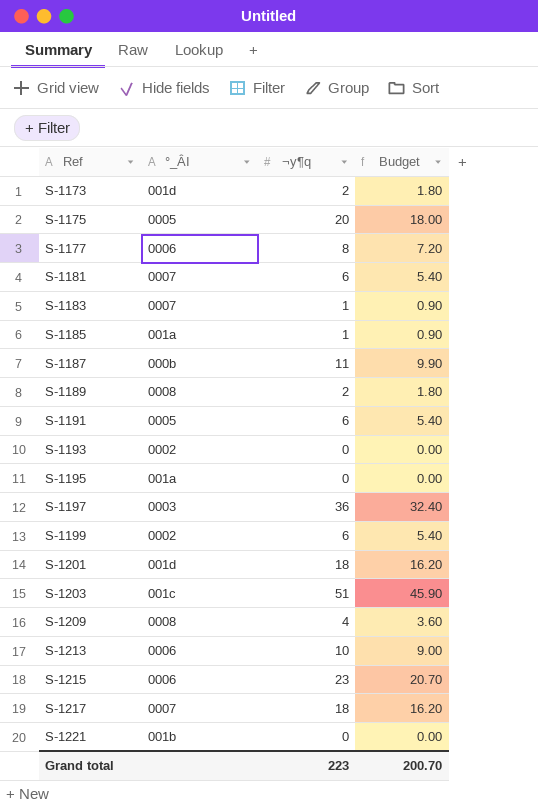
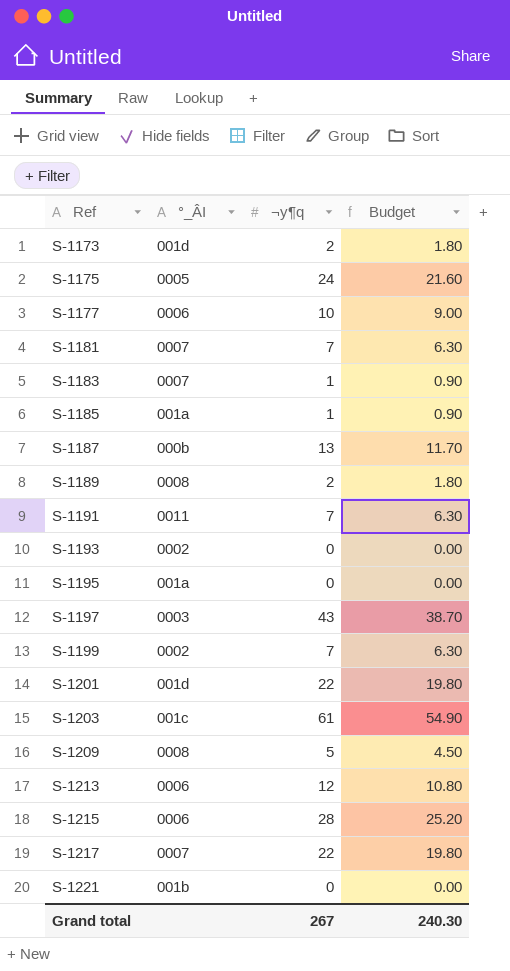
S-1175 | ¬y¶q: 20 -> 24
S-1175 | Budget: 18.00 -> 21.60
S-1177 | ¬y¶q: 8 -> 10
S-1177 | Budget: 7.20 -> 9.00
S-1181 | ¬y¶q: 6 -> 7
S-1181 | Budget: 5.40 -> 6.30
S-1187 | ¬y¶q: 11 -> 13
S-1187 | Budget: 9.90 -> 11.70
S-1191 | °_ÂI: 0005 -> 0011
S-1191 | ¬y¶q: 6 -> 7
S-1191 | Budget: 5.40 -> 6.30
S-1197 | ¬y¶q: 36 -> 43
S-1197 | Budget: 32.40 -> 38.70
S-1199 | ¬y¶q: 6 -> 7
S-1199 | Budget: 5.40 -> 6.30
S-1201 | ¬y¶q: 18 -> 22
S-1201 | Budget: 16.20 -> 19.80
S-1203 | ¬y¶q: 51 -> 61
S-1203 | Budget: 45.90 -> 54.90
S-1209 | ¬y¶q: 4 -> 5
S-1209 | Budget: 3.60 -> 4.50
S-1213 | ¬y¶q: 10 -> 12
S-1213 | Budget: 9.00 -> 10.80
S-1215 | ¬y¶q: 23 -> 28
S-1215 | Budget: 20.70 -> 25.20
S-1217 | ¬y¶q: 18 -> 22
S-1217 | Budget: 16.20 -> 19.80
Grand total | ¬y¶q: 223 -> 267
Grand total | Budget: 200.70 -> 240.30

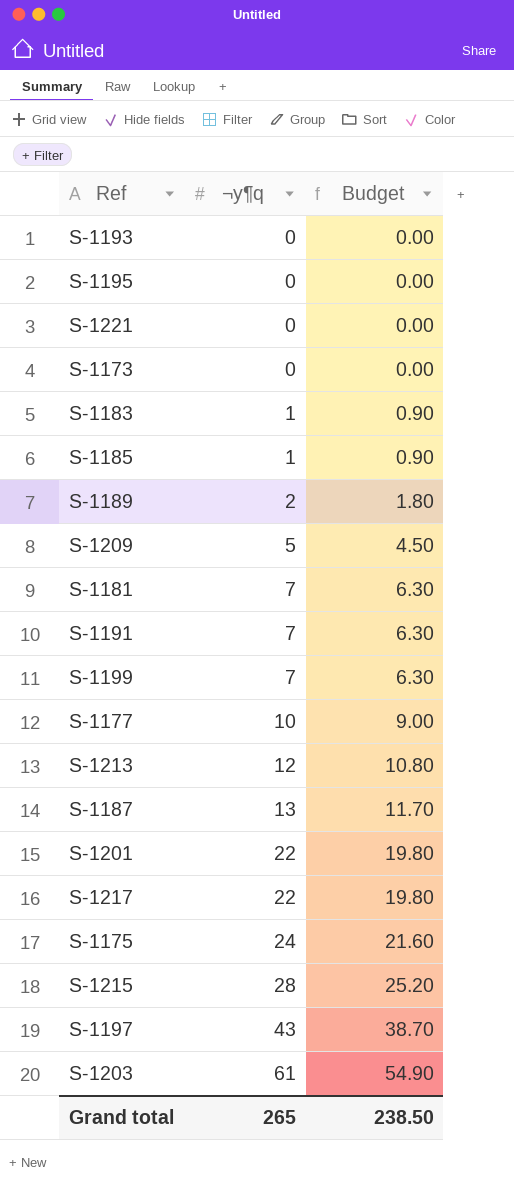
row order: Ref ascending -> ¬y¶q ascending
column °_ÂI | position: 2 -> none
S-1173 | ¬y¶q: 2 -> 0
S-1173 | Budget: 1.80 -> 0.00
Grand total | ¬y¶q: 267 -> 265
Grand total | Budget: 240.30 -> 238.50

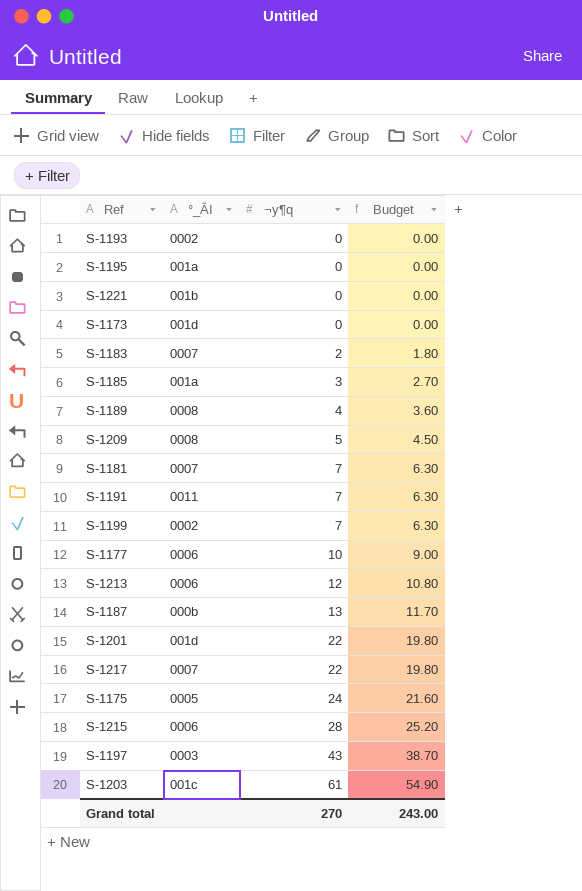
column °_ÂI | position: none -> 2
S-1183 | ¬y¶q: 1 -> 2
S-1183 | Budget: 0.90 -> 1.80
S-1185 | ¬y¶q: 1 -> 3
S-1185 | Budget: 0.90 -> 2.70
S-1189 | ¬y¶q: 2 -> 4
S-1189 | Budget: 1.80 -> 3.60
Grand total | ¬y¶q: 265 -> 270
Grand total | Budget: 238.50 -> 243.00

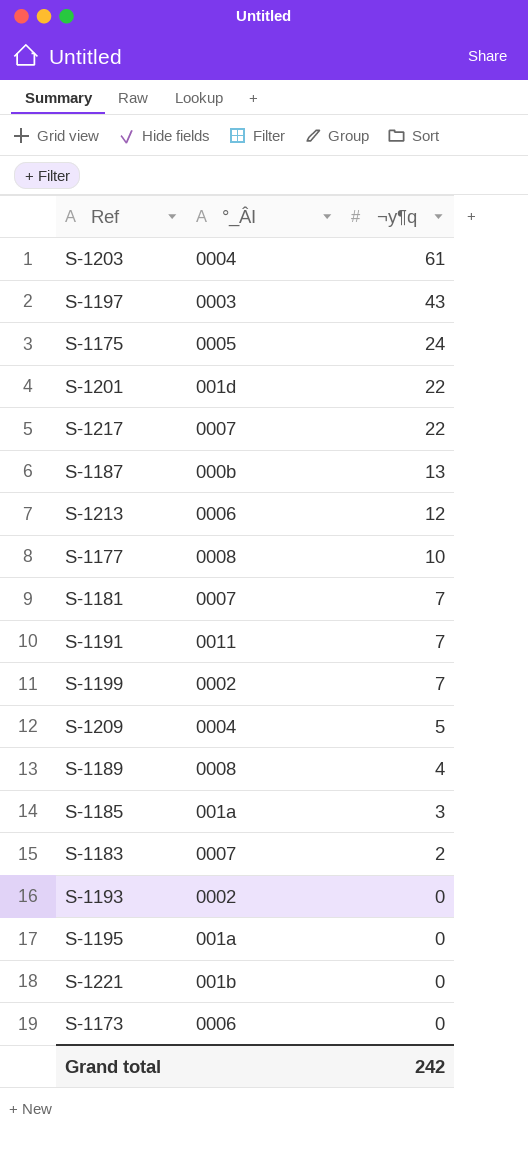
row order: ¬y¶q ascending -> ¬y¶q descending
column Budget | formula: [¬y¶q] * 0.9 -> none
row S-1215: 0006 | 28 | 25.20 -> none
S-1203 | °_ÂI: 001c -> 0004
S-1177 | °_ÂI: 0006 -> 0008
S-1209 | °_ÂI: 0008 -> 0004
S-1173 | °_ÂI: 001d -> 0006
Grand total | ¬y¶q: 270 -> 242

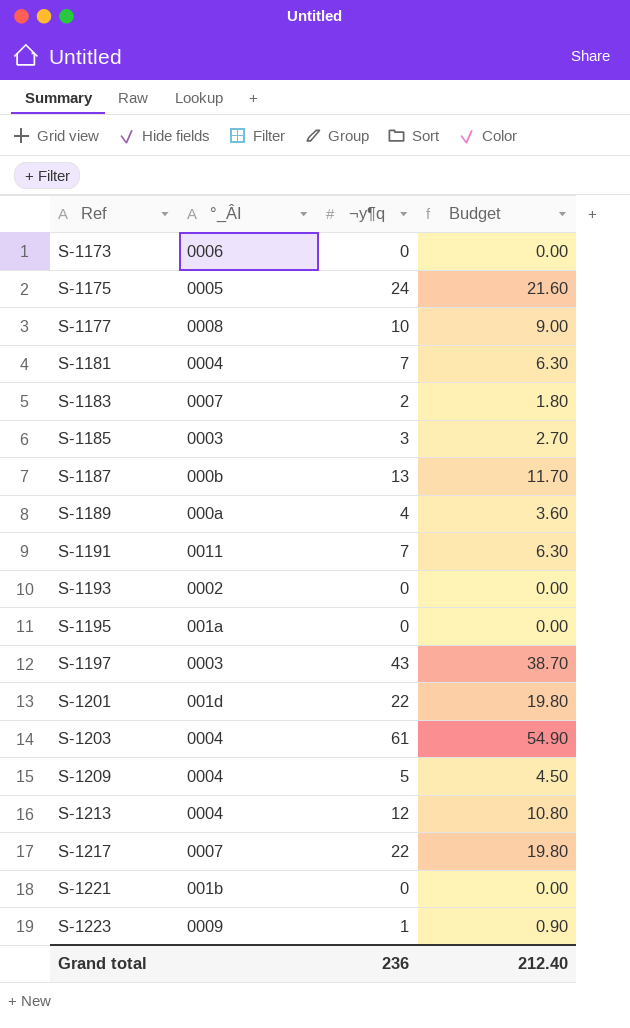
row order: ¬y¶q descending -> Ref ascending
column Budget | formula: none -> [¬y¶q] * 0.9
row S-1199: 0002 | 7 -> none
S-1181 | °_ÂI: 0007 -> 0004
S-1185 | °_ÂI: 001a -> 0003
S-1189 | °_ÂI: 0008 -> 000a
S-1213 | °_ÂI: 0006 -> 0004
row S-1223: none -> 0009 | 1 | 0.90
Grand total | ¬y¶q: 242 -> 236

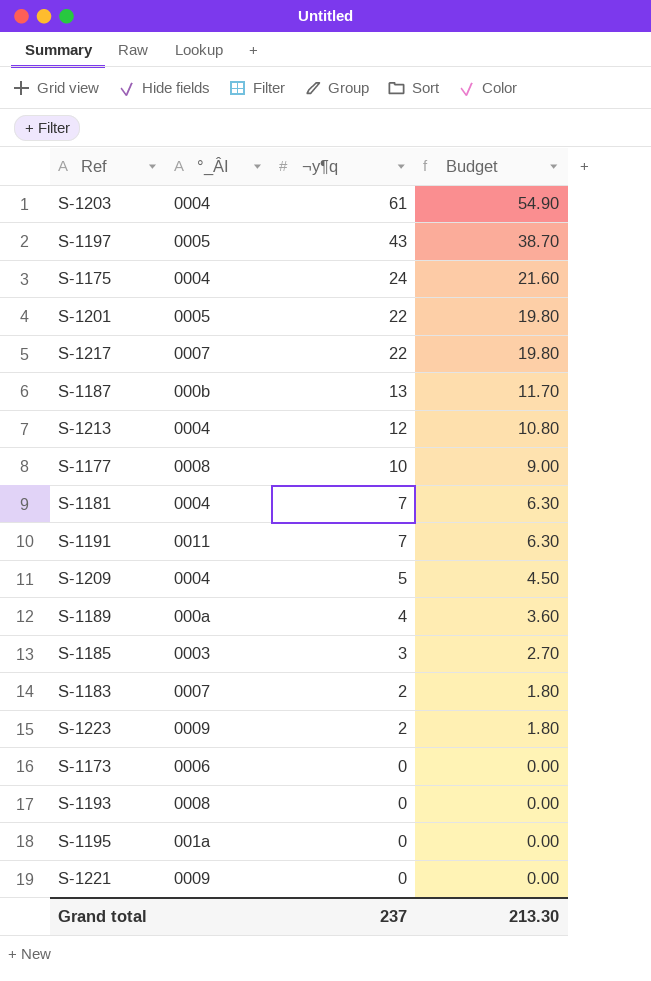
row order: Ref ascending -> ¬y¶q descending
S-1197 | °_ÂI: 0003 -> 0005
S-1175 | °_ÂI: 0005 -> 0004
S-1201 | °_ÂI: 001d -> 0005
S-1223 | ¬y¶q: 1 -> 2
S-1223 | Budget: 0.90 -> 1.80
S-1193 | °_ÂI: 0002 -> 0008
S-1221 | °_ÂI: 001b -> 0009
Grand total | ¬y¶q: 236 -> 237
Grand total | Budget: 212.40 -> 213.30

